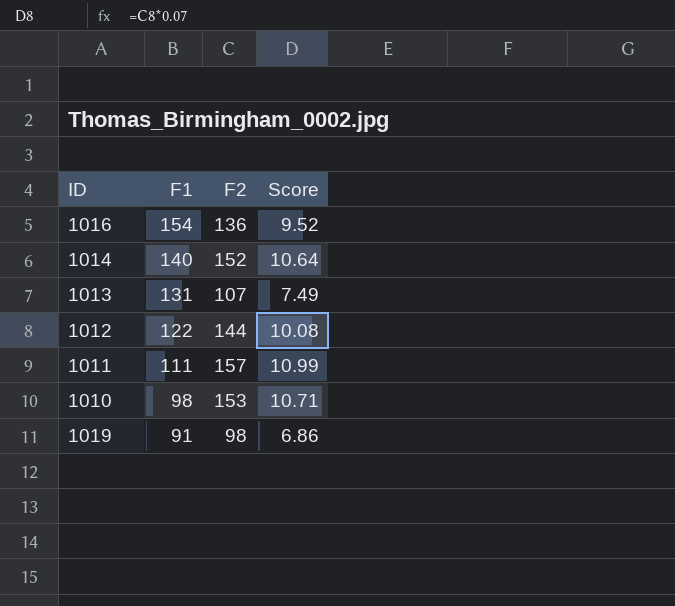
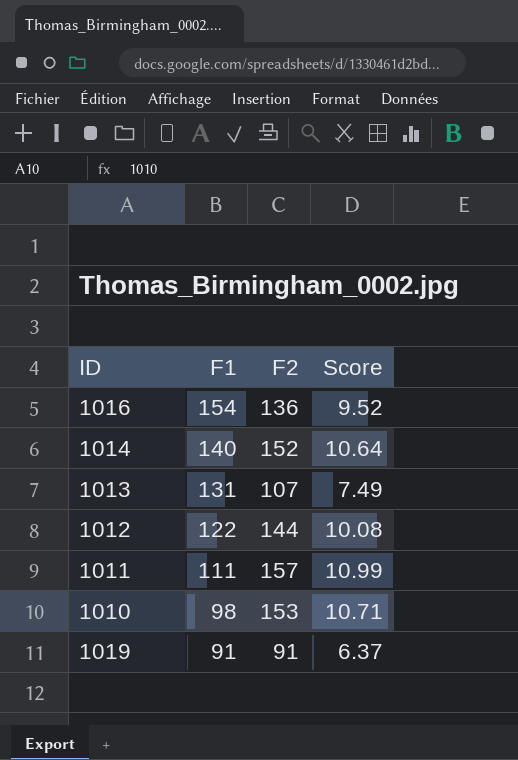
1019 | F2: 98 -> 91
1019 | Score: 6.86 -> 6.37

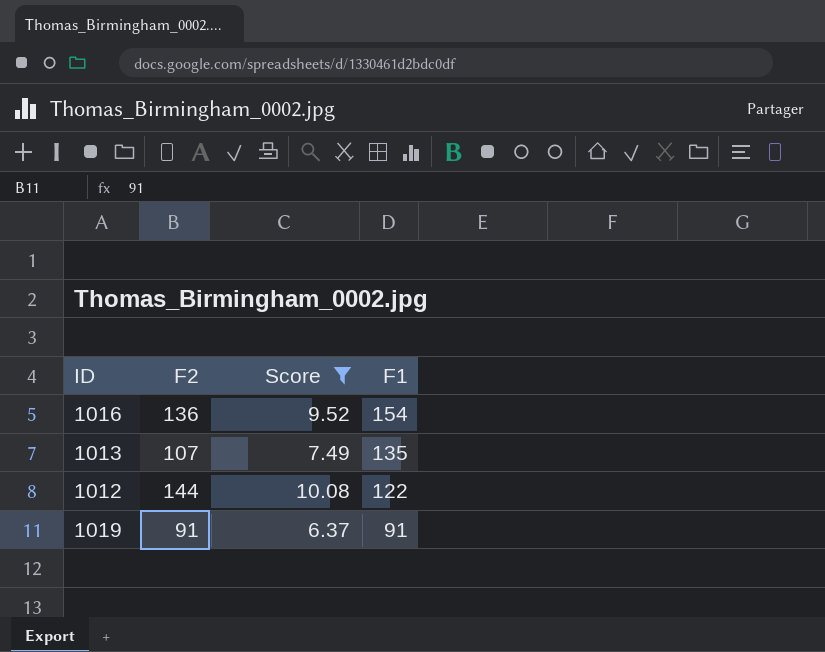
filter: none -> Score <= 10.08
column F1 | position: 2 -> 4
1013 | F1: 131 -> 135

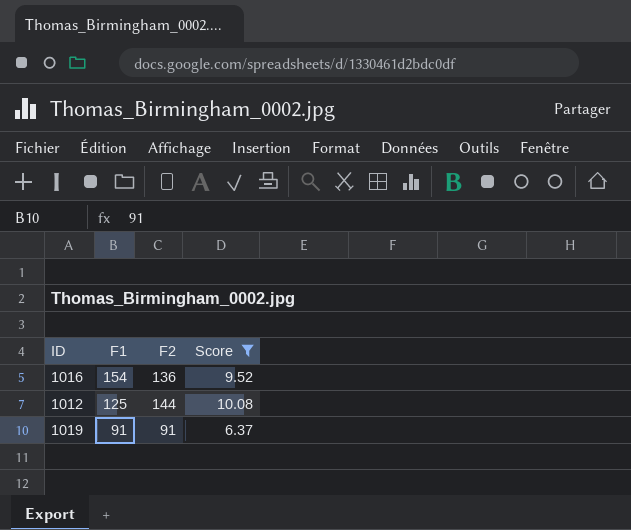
column F1 | position: 4 -> 2
row 1013: 107 | 7.49 | 135 -> none
1012 | F1: 122 -> 125

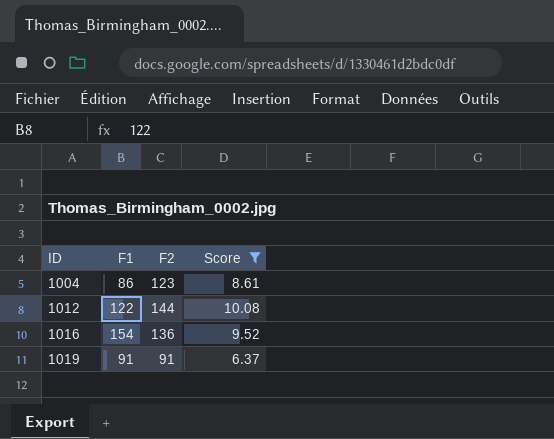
row order: F1 descending -> ID ascending
row 1004: none -> 86 | 123 | 8.61
1012 | F1: 125 -> 122

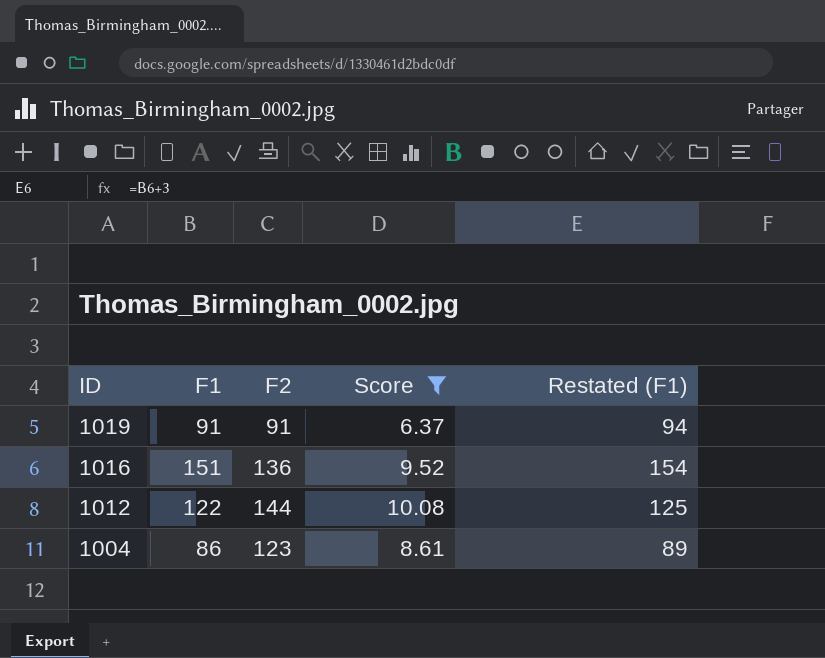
row order: ID ascending -> ID descending
column Restated (F1) | formula: none -> [F1] + 3
1016 | F1: 154 -> 151

